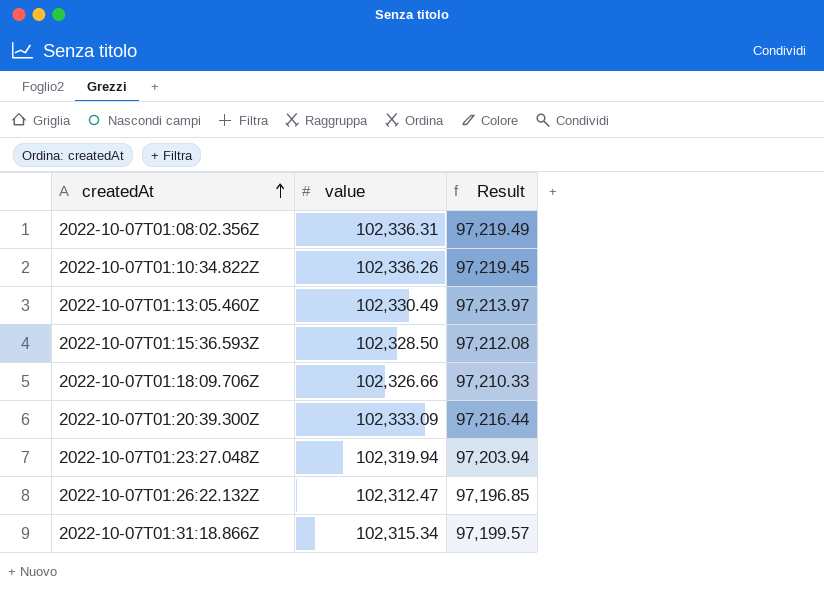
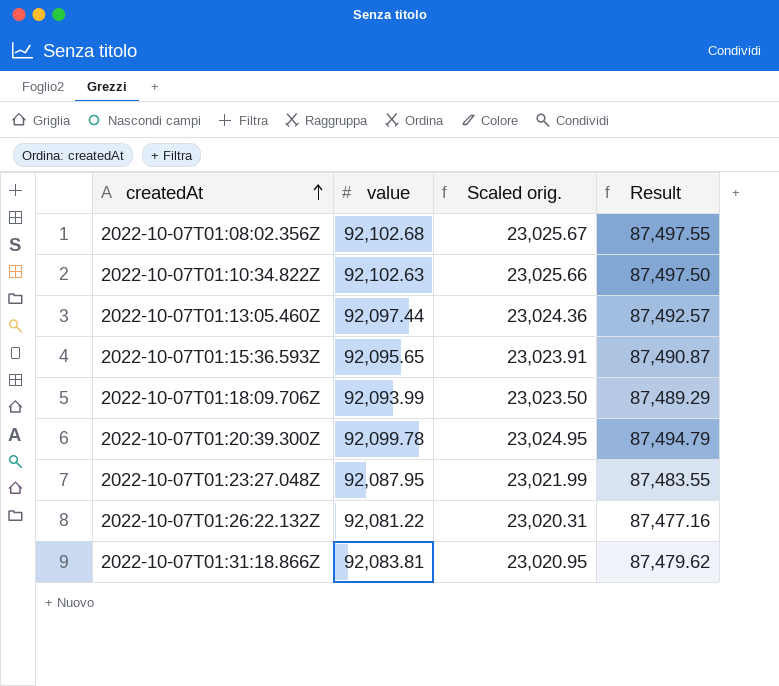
column Scaled orig. | formula: none -> [value] * 0.25
2022-10-07T01:08:02.356Z | value: 102,336.31 -> 92,102.68
2022-10-07T01:08:02.356Z | Result: 97,219.49 -> 87,497.55
2022-10-07T01:10:34.822Z | value: 102,336.26 -> 92,102.63
2022-10-07T01:10:34.822Z | Result: 97,219.45 -> 87,497.50
2022-10-07T01:13:05.460Z | value: 102,330.49 -> 92,097.44
2022-10-07T01:13:05.460Z | Result: 97,213.97 -> 87,492.57
2022-10-07T01:15:36.593Z | value: 102,328.50 -> 92,095.65
2022-10-07T01:15:36.593Z | Result: 97,212.08 -> 87,490.87
2022-10-07T01:18:09.706Z | value: 102,326.66 -> 92,093.99
2022-10-07T01:18:09.706Z | Result: 97,210.33 -> 87,489.29
2022-10-07T01:20:39.300Z | value: 102,333.09 -> 92,099.78
2022-10-07T01:20:39.300Z | Result: 97,216.44 -> 87,494.79
2022-10-07T01:23:27.048Z | value: 102,319.94 -> 92,087.95
2022-10-07T01:23:27.048Z | Result: 97,203.94 -> 87,483.55
2022-10-07T01:26:22.132Z | value: 102,312.47 -> 92,081.22
2022-10-07T01:26:22.132Z | Result: 97,196.85 -> 87,477.16
2022-10-07T01:31:18.866Z | value: 102,315.34 -> 92,083.81
2022-10-07T01:31:18.866Z | Result: 97,199.57 -> 87,479.62

